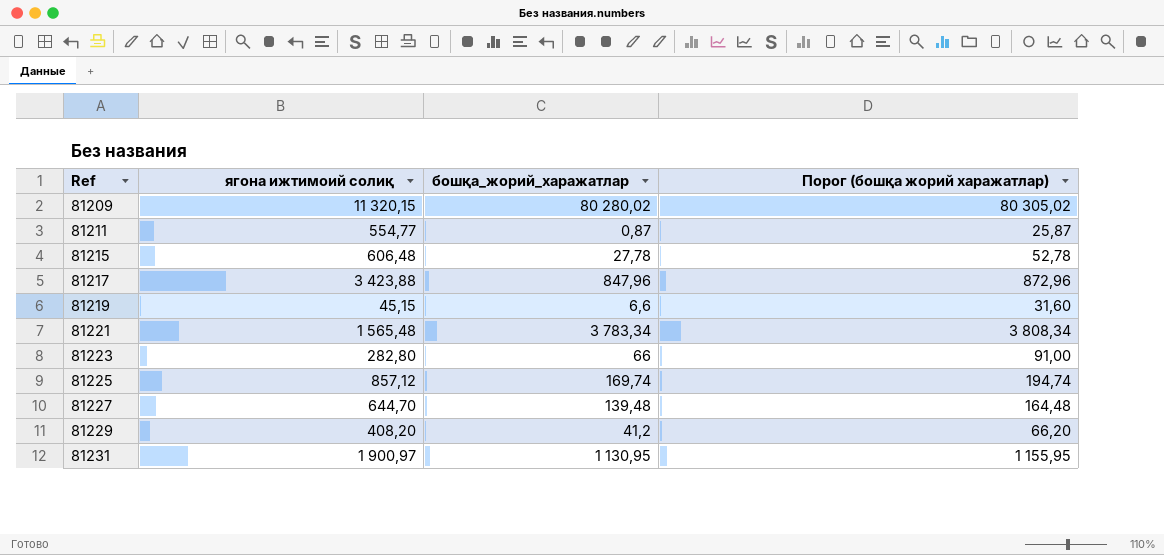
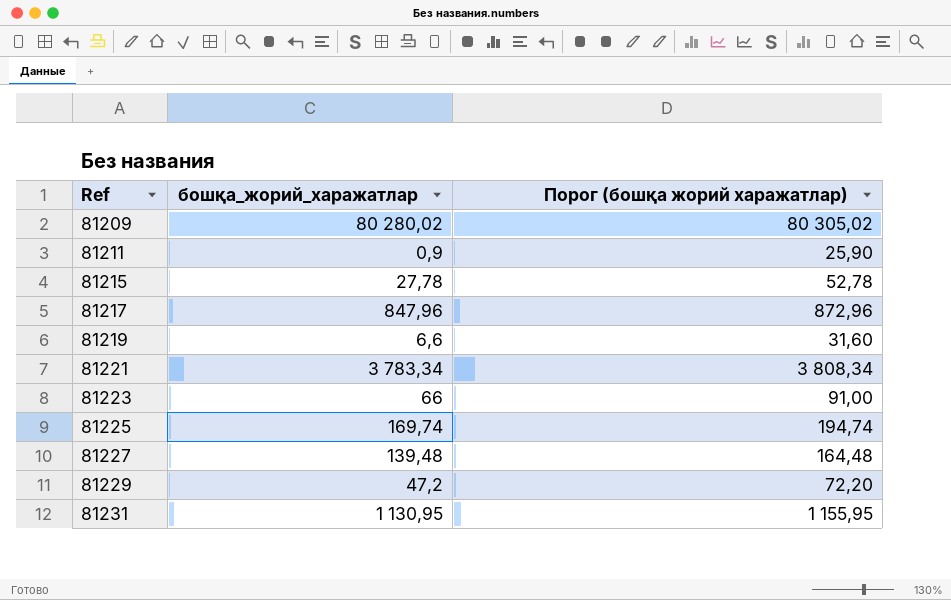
column ягона ижтимоий солиқ | position: 2 -> none
81211 | бошқа_жорий_харажатлар: 0,87 -> 0,9
81211 | Порог (бошқа жорий харажатлар): 25,87 -> 25,90
81229 | бошқа_жорий_харажатлар: 41,2 -> 47,2
81229 | Порог (бошқа жорий харажатлар): 66,20 -> 72,20

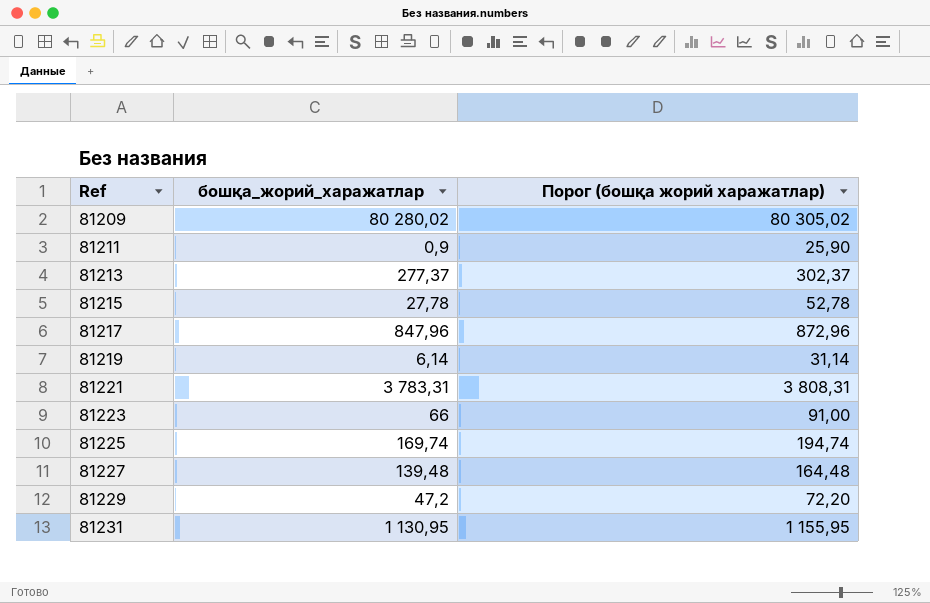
row 81213: none -> 277,37 | 302,37
81219 | бошқа_жорий_харажатлар: 6,6 -> 6,14
81219 | Порог (бошқа жорий харажатлар): 31,60 -> 31,14
81221 | бошқа_жорий_харажатлар: 3 783,34 -> 3 783,31
81221 | Порог (бошқа жорий харажатлар): 3 808,34 -> 3 808,31

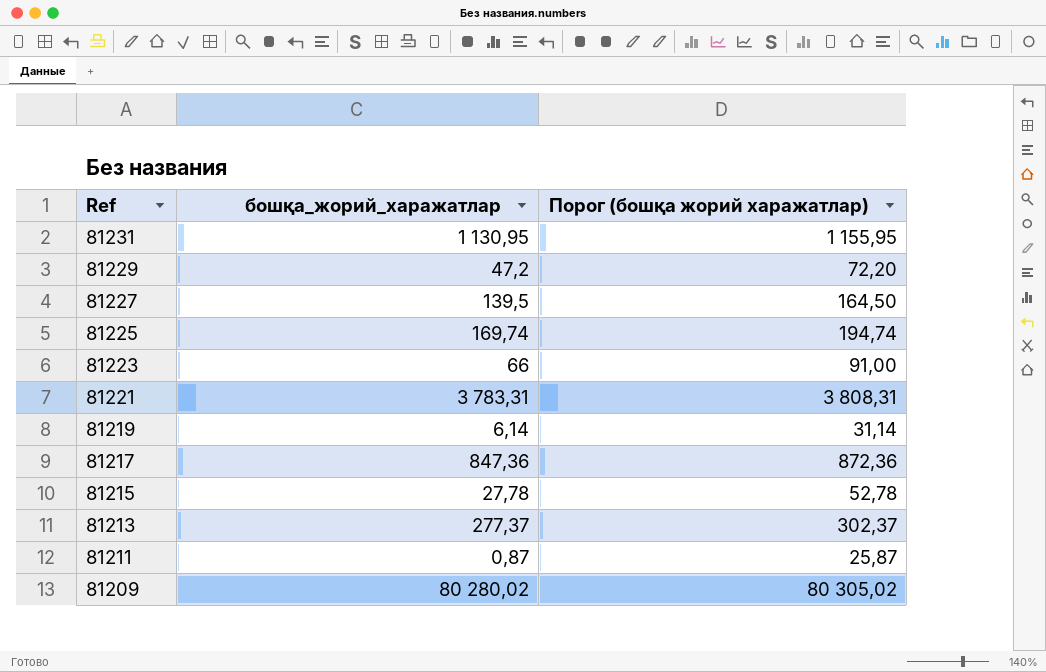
row order: Ref ascending -> Ref descending
81227 | бошқа_жорий_харажатлар: 139,48 -> 139,5
81227 | Порог (бошқа жорий харажатлар): 164,48 -> 164,50
81217 | бошқа_жорий_харажатлар: 847,96 -> 847,36
81217 | Порог (бошқа жорий харажатлар): 872,96 -> 872,36
81211 | бошқа_жорий_харажатлар: 0,9 -> 0,87
81211 | Порог (бошқа жорий харажатлар): 25,90 -> 25,87

